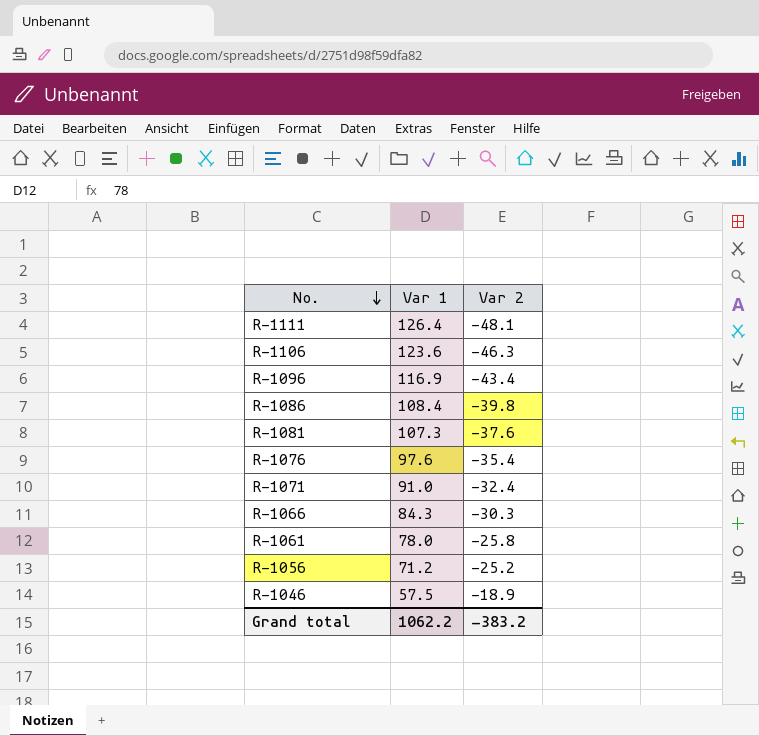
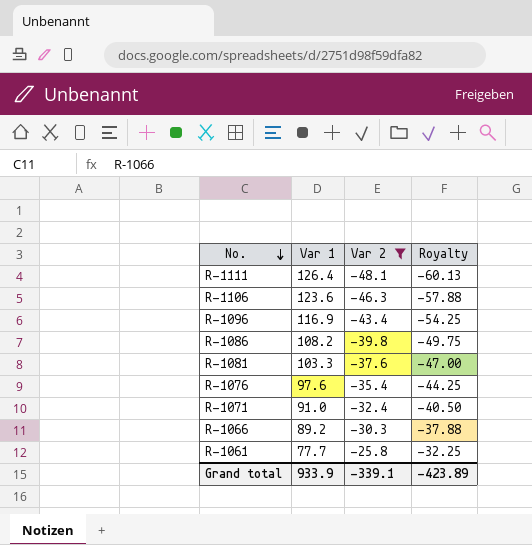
filter: none -> Var 2 <= -25.8
column Royalty | formula: none -> [Var 2] * 1.25
R-1086 | Var 1: 108.4 -> 108.2
R-1081 | Var 1: 107.3 -> 103.3
R-1066 | Var 1: 84.3 -> 89.2
R-1061 | Var 1: 78.0 -> 77.7
Grand total | Var 1: 1062.2 -> 933.9
Grand total | Var 2: -383.2 -> -339.1

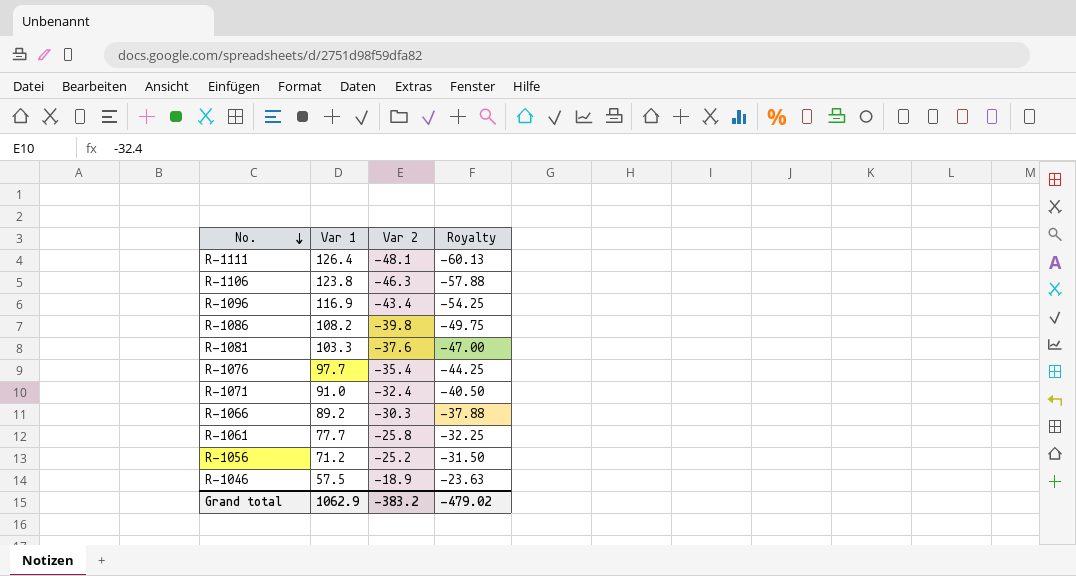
filter: Var 2 <= -25.8 -> none
R-1106 | Var 1: 123.6 -> 123.8
R-1076 | Var 1: 97.6 -> 97.7
Grand total | Var 1: 933.9 -> 1062.9
Grand total | Var 2: -339.1 -> -383.2
Grand total | Royalty: -423.89 -> -479.02

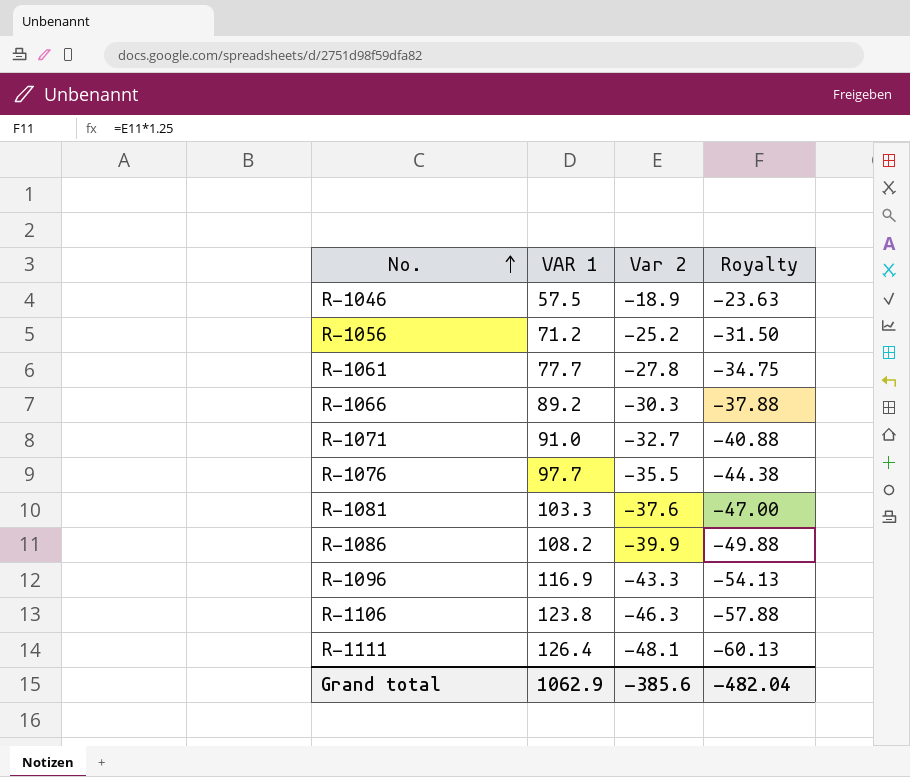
row order: No. descending -> No. ascending
column name: Var 1 -> VAR 1
R-1061 | Var 2: -25.8 -> -27.8
R-1061 | Royalty: -32.25 -> -34.75
R-1071 | Var 2: -32.4 -> -32.7
R-1071 | Royalty: -40.50 -> -40.88
R-1076 | Var 2: -35.4 -> -35.5
R-1076 | Royalty: -44.25 -> -44.38
R-1086 | Var 2: -39.8 -> -39.9
R-1086 | Royalty: -49.75 -> -49.88
R-1096 | Var 2: -43.4 -> -43.3
R-1096 | Royalty: -54.25 -> -54.13
Grand total | Var 2: -383.2 -> -385.6
Grand total | Royalty: -479.02 -> -482.04

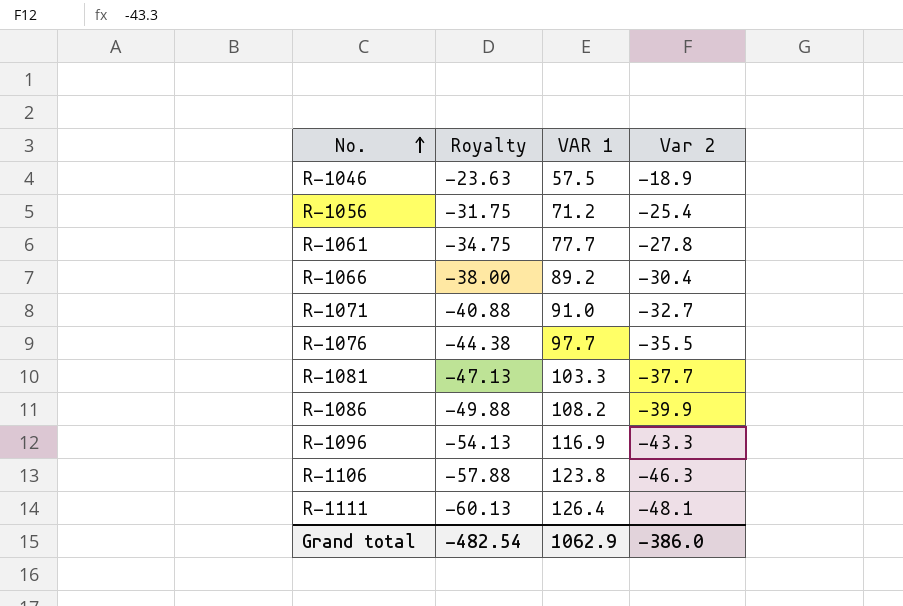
column Royalty | position: 4 -> 2
R-1056 | Royalty: -31.50 -> -31.75
R-1056 | Var 2: -25.2 -> -25.4
R-1066 | Royalty: -37.88 -> -38.00
R-1066 | Var 2: -30.3 -> -30.4
R-1081 | Royalty: -47.00 -> -47.13
R-1081 | Var 2: -37.6 -> -37.7
Grand total | Royalty: -482.04 -> -482.54
Grand total | Var 2: -385.6 -> -386.0

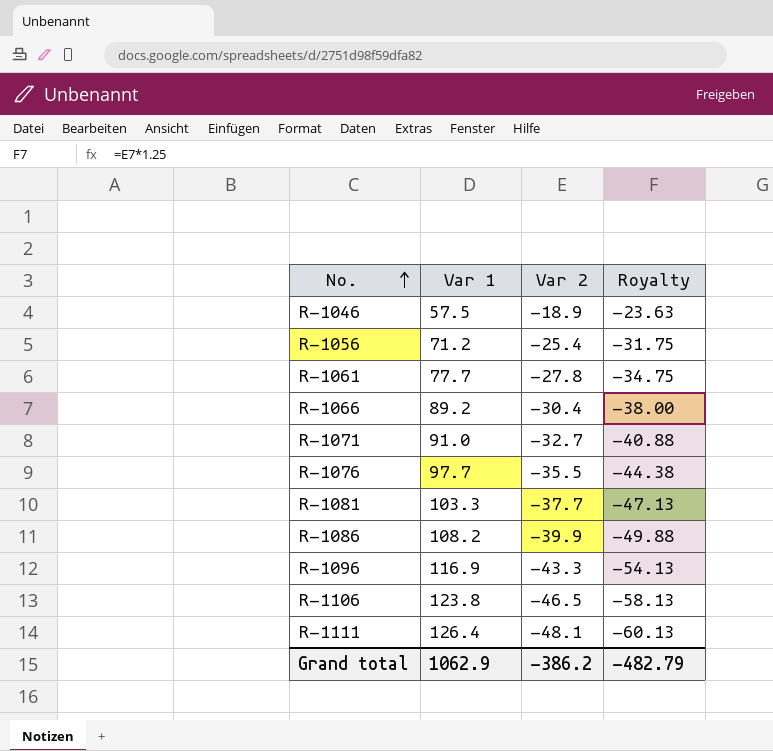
column name: VAR 1 -> Var 1
column Royalty | position: 2 -> 4
R-1106 | Var 2: -46.3 -> -46.5
R-1106 | Royalty: -57.88 -> -58.13
Grand total | Var 2: -386.0 -> -386.2
Grand total | Royalty: -482.54 -> -482.79

